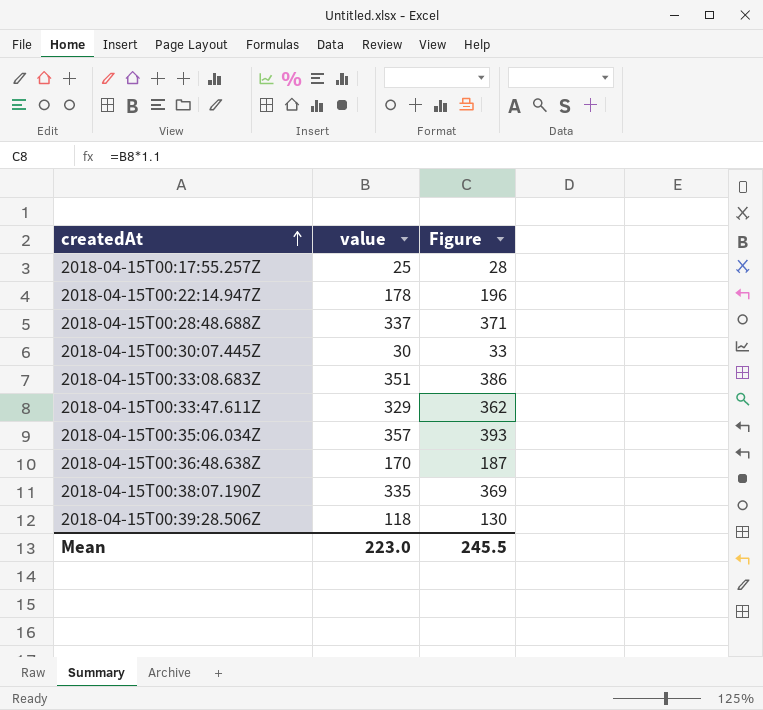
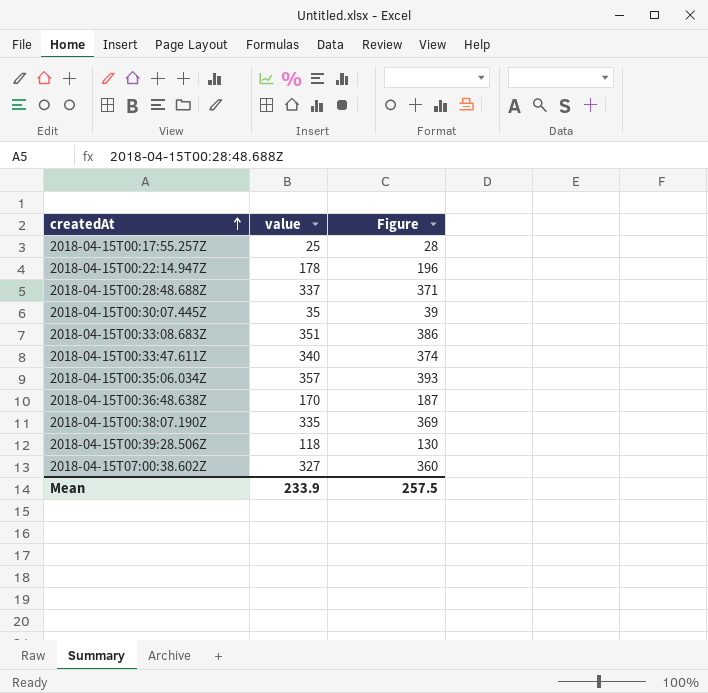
2018-04-15T00:30:07.445Z | value: 30 -> 35
2018-04-15T00:30:07.445Z | Figure: 33 -> 39
2018-04-15T00:33:47.611Z | value: 329 -> 340
2018-04-15T00:33:47.611Z | Figure: 362 -> 374
row 2018-04-15T07:00:38.602Z: none -> 327 | 360
Mean | value: 223.0 -> 233.9
Mean | Figure: 245.5 -> 257.5

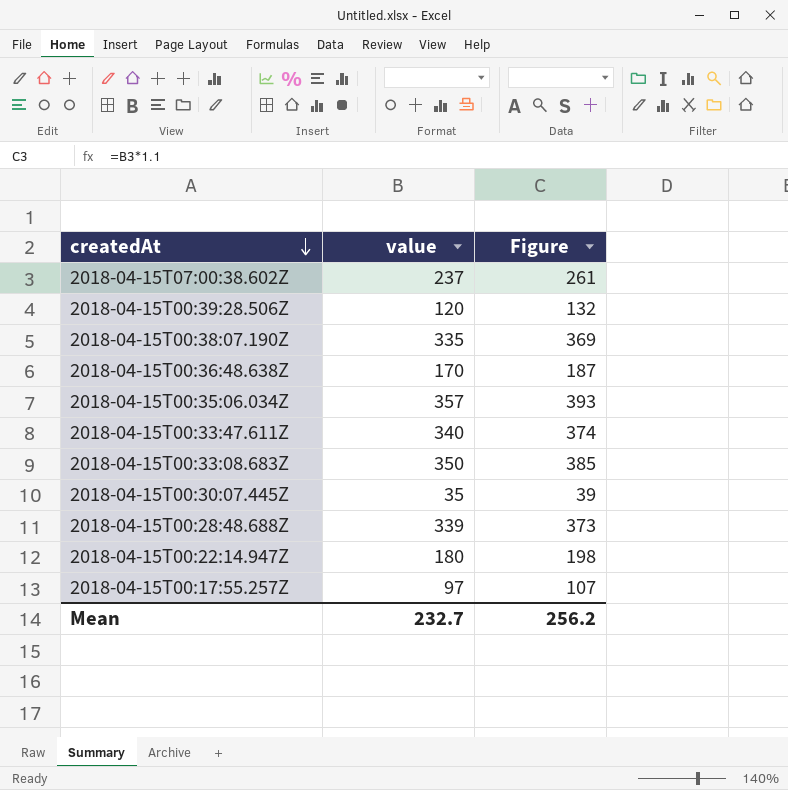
row order: createdAt ascending -> createdAt descending
2018-04-15T07:00:38.602Z | value: 327 -> 237
2018-04-15T07:00:38.602Z | Figure: 360 -> 261
2018-04-15T00:39:28.506Z | value: 118 -> 120
2018-04-15T00:39:28.506Z | Figure: 130 -> 132
2018-04-15T00:33:08.683Z | value: 351 -> 350
2018-04-15T00:33:08.683Z | Figure: 386 -> 385
2018-04-15T00:28:48.688Z | value: 337 -> 339
2018-04-15T00:28:48.688Z | Figure: 371 -> 373
2018-04-15T00:22:14.947Z | value: 178 -> 180
2018-04-15T00:22:14.947Z | Figure: 196 -> 198
2018-04-15T00:17:55.257Z | value: 25 -> 97
2018-04-15T00:17:55.257Z | Figure: 28 -> 107
Mean | value: 233.9 -> 232.7
Mean | Figure: 257.5 -> 256.2

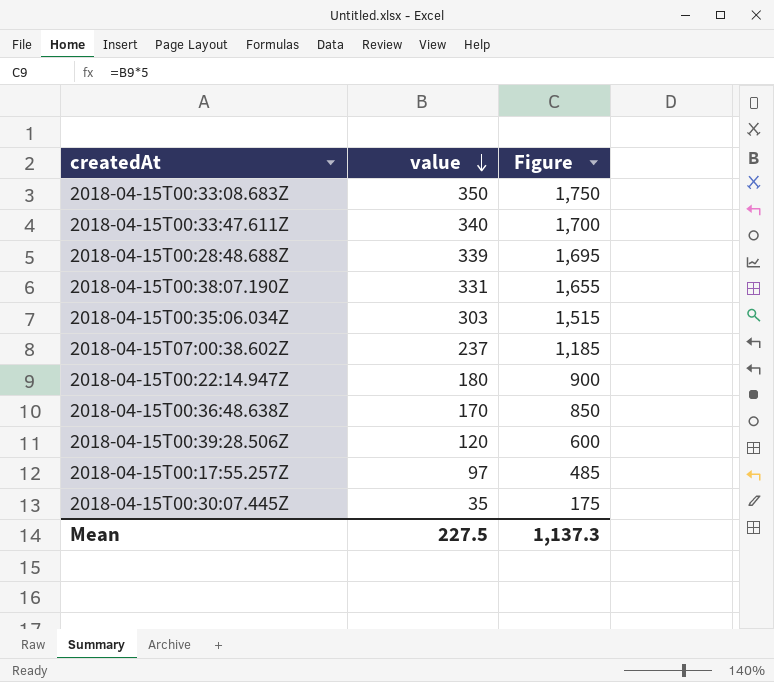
row order: createdAt descending -> value descending
column Figure | formula: [value] * 1.1 -> [value] * 5
2018-04-15T00:38:07.190Z | value: 335 -> 331
2018-04-15T00:35:06.034Z | value: 357 -> 303
Mean | value: 232.7 -> 227.5
Mean | Figure: 256.2 -> 1,137.3

